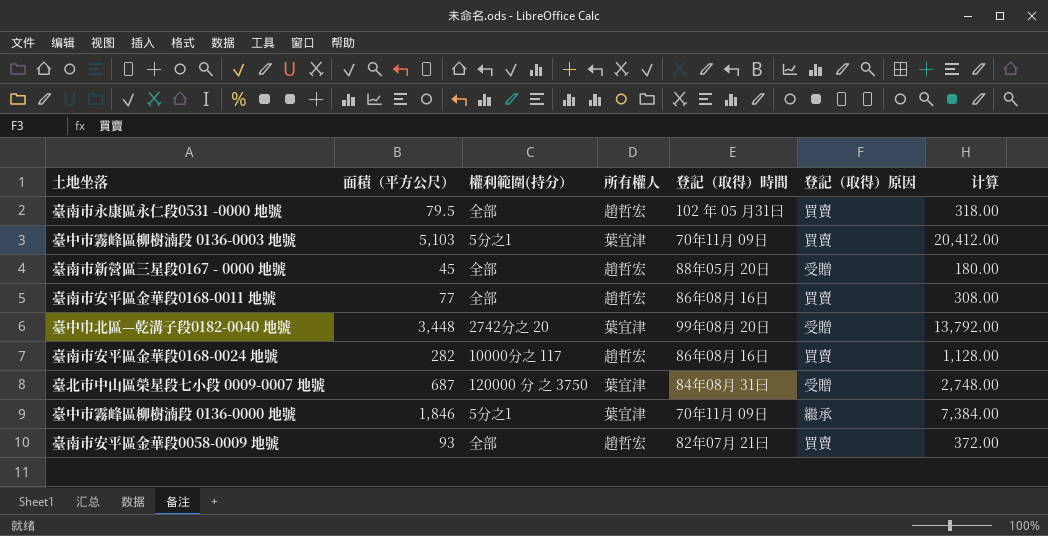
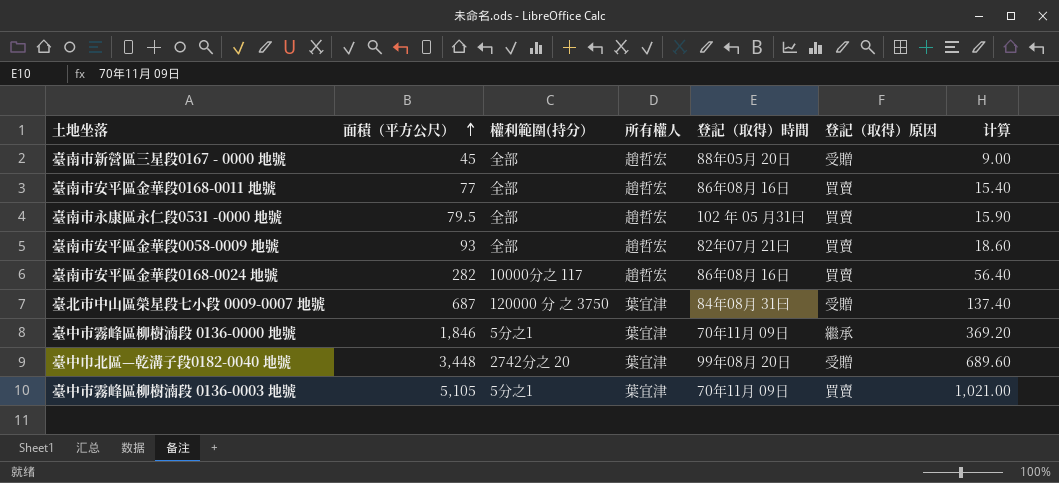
row order: none -> 面積（平方公尺） ascending
column 计算 | formula: [面積（平方公尺）] * 4 -> [面積（平方公尺）] * 0.2
臺中市霧峰區柳樹湳段 0136-0003 地號 | 面積（平方公尺）: 5,103 -> 5,105

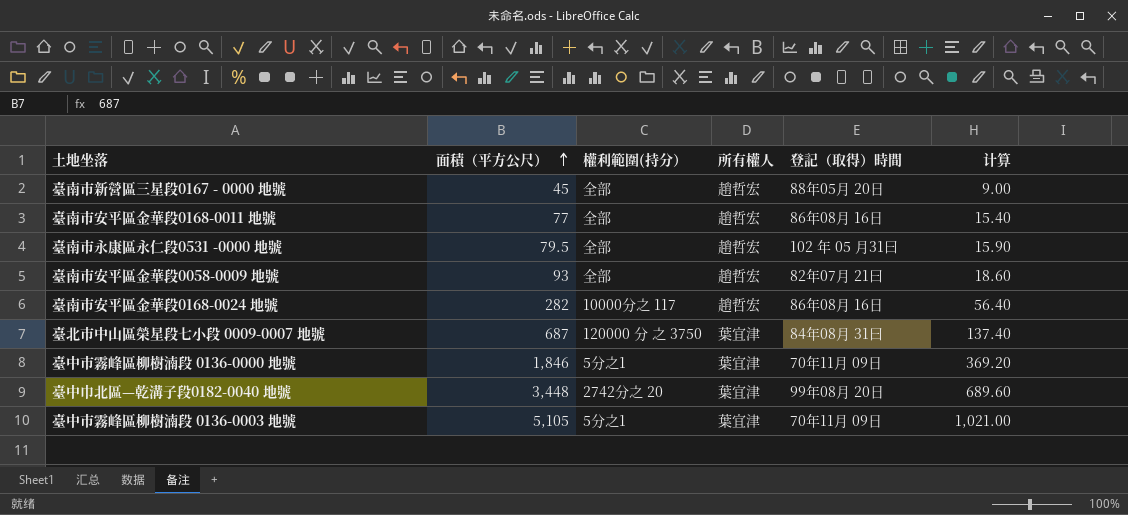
column 登記（取得）原因 | position: 6 -> none

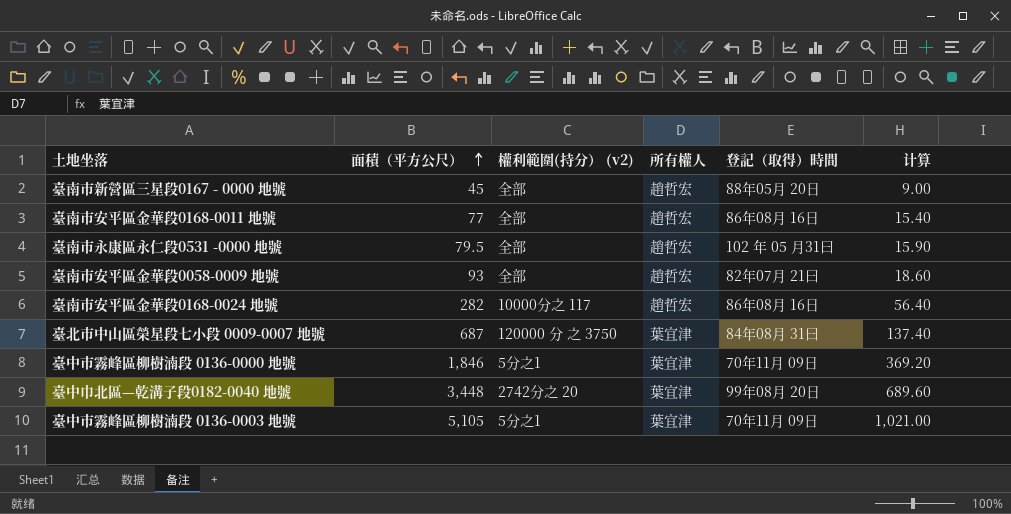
column name: 權利範圍(持分） -> 權利範圍(持分） (v2)

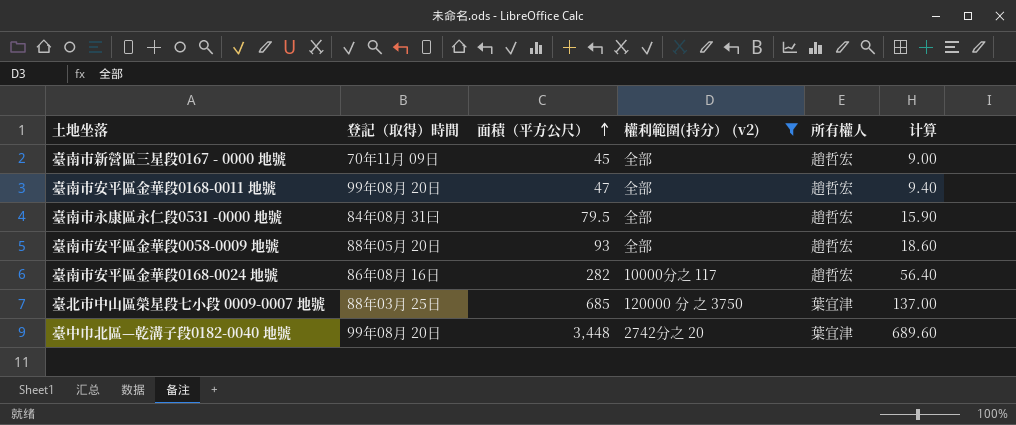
filter: none -> 權利範圍(持分） (v2) != 5分之1
column 登記（取得）時間 | position: 5 -> 2
臺南市新營區三星段0167 - 0000 地號 | 登記（取得）時間: 88年05月 20日 -> 70年11月 09日
臺南市安平區金華段0168-0011 地號 | 登記（取得）時間: 86年08月 16日 -> 99年08月 20日
臺南市安平區金華段0168-0011 地號 | 面積（平方公尺）: 77 -> 47
臺南市安平區金華段0168-0011 地號 | 计算: 15.40 -> 9.40
臺南市永康區永仁段0531 -0000 地號 | 登記（取得）時間: 102 年 05 月31曰 -> 84年08月 31曰
臺南市安平區金華段0058-0009 地號 | 登記（取得）時間: 82年07月 21曰 -> 88年05月 20日
臺北市中山區榮星段七小段 0009-0007 地號 | 登記（取得）時間: 84年08月 31曰 -> 88年03月 25日
臺北市中山區榮星段七小段 0009-0007 地號 | 面積（平方公尺）: 687 -> 685
臺北市中山區榮星段七小段 0009-0007 地號 | 计算: 137.40 -> 137.00

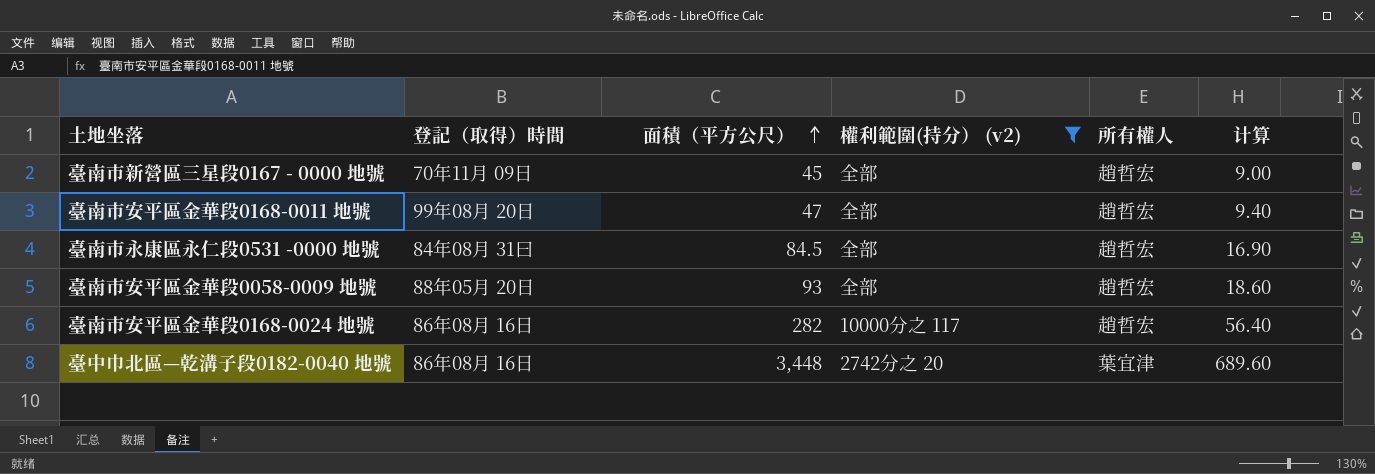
row 臺北市中山區榮星段七小段 0009-0007 地號: 88年03月 25日 | 685 | 120000 分 之 3750 | 葉宜津 | 137.00 -> none
臺南市永康區永仁段0531 -0000 地號 | 面積（平方公尺）: 79.5 -> 84.5
臺南市永康區永仁段0531 -0000 地號 | 计算: 15.90 -> 16.90
臺中巾北區—乾溝子段0182-0040 地號 | 登記（取得）時間: 99年08月 20日 -> 86年08月 16日

